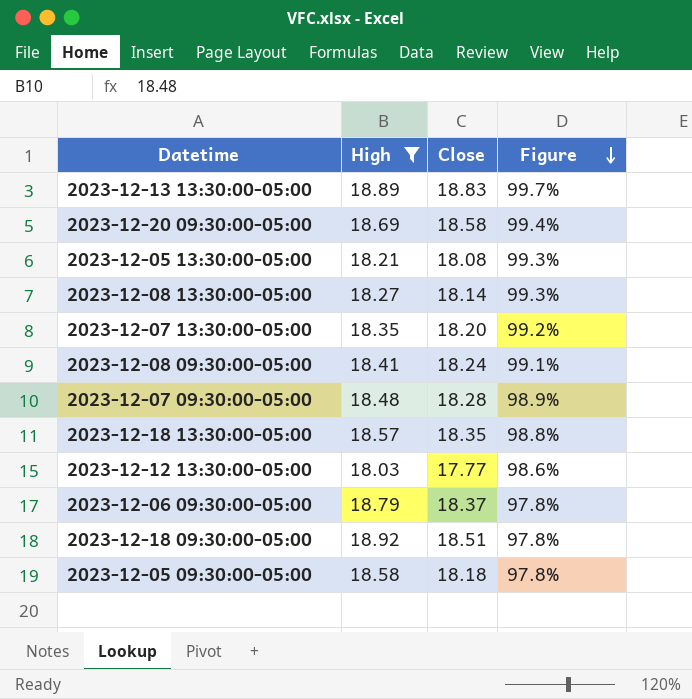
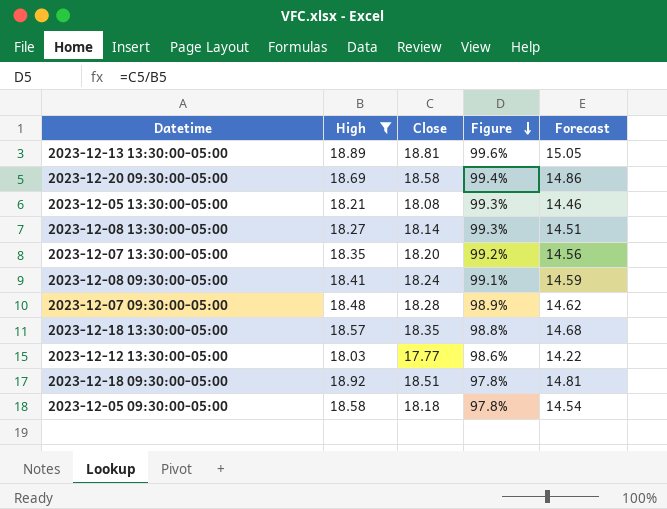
column Forecast | formula: none -> [Close] * 0.8
row 2023-12-06 09:30:00-05:00: 18.79 | 18.37 | 97.8% -> none
2023-12-13 13:30:00-05:00 | Close: 18.83 -> 18.81
2023-12-13 13:30:00-05:00 | Figure: 99.7% -> 99.6%

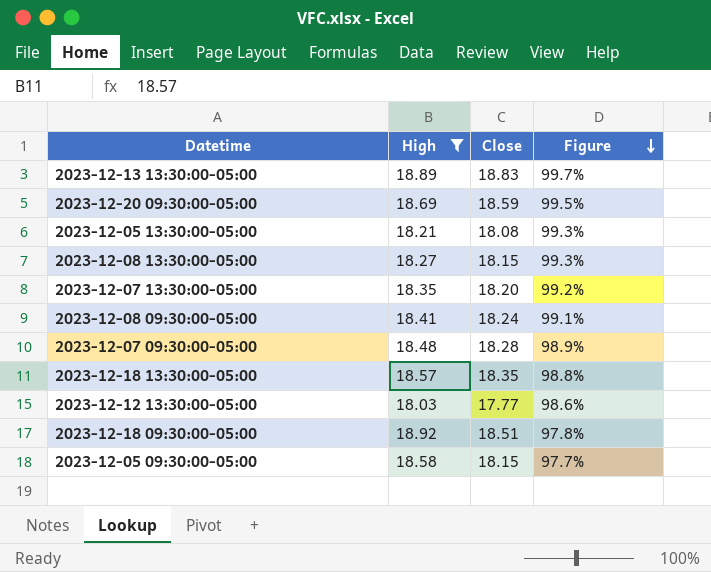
column Forecast | formula: [Close] * 0.8 -> none
2023-12-13 13:30:00-05:00 | Close: 18.81 -> 18.83
2023-12-13 13:30:00-05:00 | Figure: 99.6% -> 99.7%
2023-12-20 09:30:00-05:00 | Close: 18.58 -> 18.59
2023-12-20 09:30:00-05:00 | Figure: 99.4% -> 99.5%
2023-12-08 13:30:00-05:00 | Close: 18.14 -> 18.15
2023-12-05 09:30:00-05:00 | Close: 18.18 -> 18.15
2023-12-05 09:30:00-05:00 | Figure: 97.8% -> 97.7%

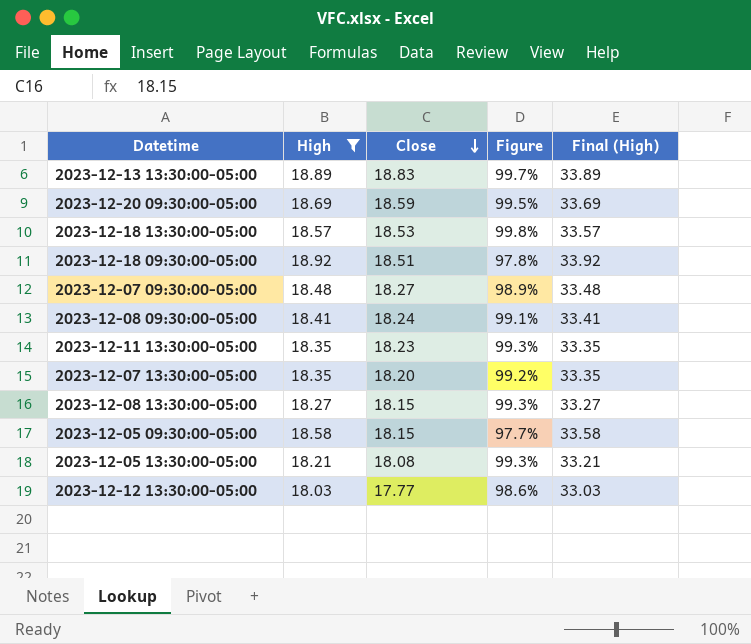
row order: Figure descending -> Close descending
column Final (High) | formula: none -> [High] + 15
2023-12-18 13:30:00-05:00 | Close: 18.35 -> 18.53
2023-12-18 13:30:00-05:00 | Figure: 98.8% -> 99.8%
2023-12-07 09:30:00-05:00 | Close: 18.28 -> 18.27
row 2023-12-11 13:30:00-05:00: none -> 18.35 | 18.23 | 99.3% | 33.35

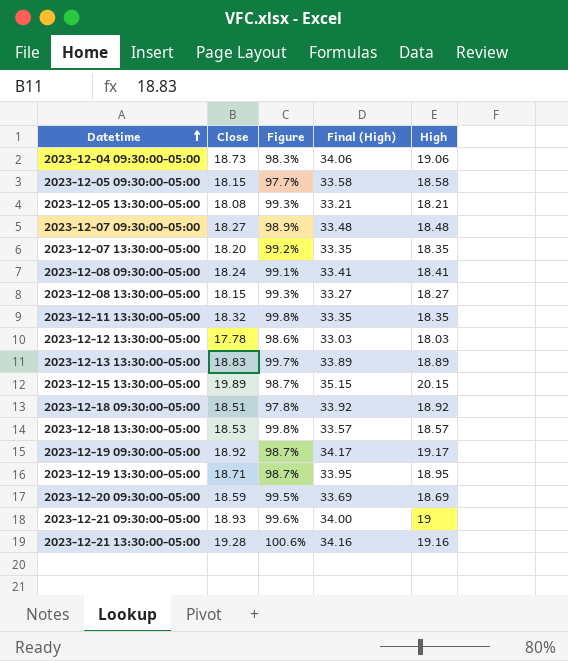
filter: High <= 18.92 -> none
row order: Close descending -> Datetime ascending
column High | position: 2 -> 5
2023-12-11 13:30:00-05:00 | Close: 18.23 -> 18.32
2023-12-11 13:30:00-05:00 | Figure: 99.3% -> 99.8%
2023-12-12 13:30:00-05:00 | Close: 17.77 -> 17.78

